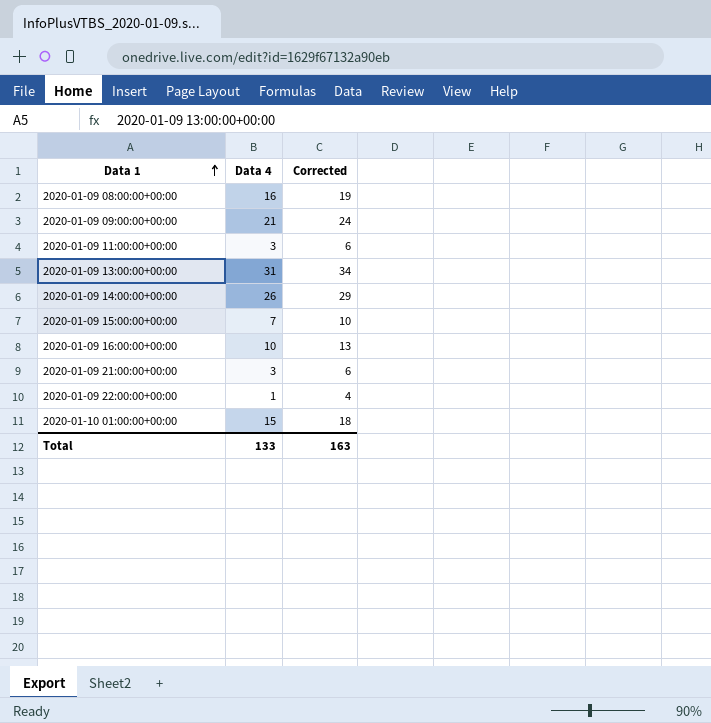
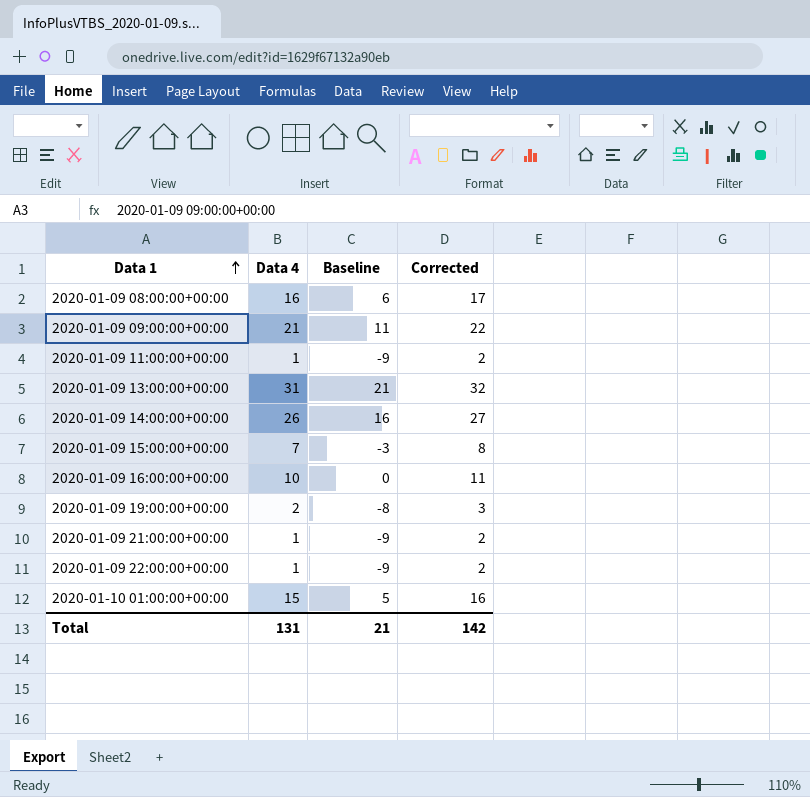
column Baseline | formula: none -> [Data 4] - 10
column Corrected | formula: [Data 4] + 3 -> [Data 4] + 1
2020-01-09 11:00:00+00:00 | Data 4: 3 -> 1
row 2020-01-09 19:00:00+00:00: none -> 2 | -8 | 3
2020-01-09 21:00:00+00:00 | Data 4: 3 -> 1
Total | Data 4: 133 -> 131
Total | Corrected: 163 -> 142

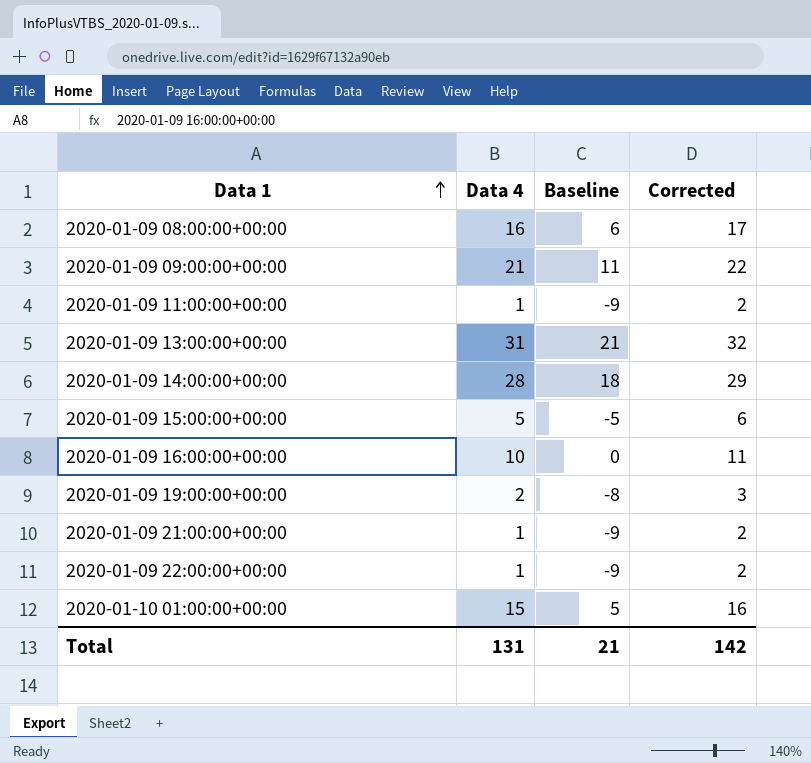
2020-01-09 14:00:00+00:00 | Data 4: 26 -> 28
2020-01-09 14:00:00+00:00 | Baseline: 16 -> 18
2020-01-09 14:00:00+00:00 | Corrected: 27 -> 29
2020-01-09 15:00:00+00:00 | Data 4: 7 -> 5
2020-01-09 15:00:00+00:00 | Baseline: -3 -> -5
2020-01-09 15:00:00+00:00 | Corrected: 8 -> 6

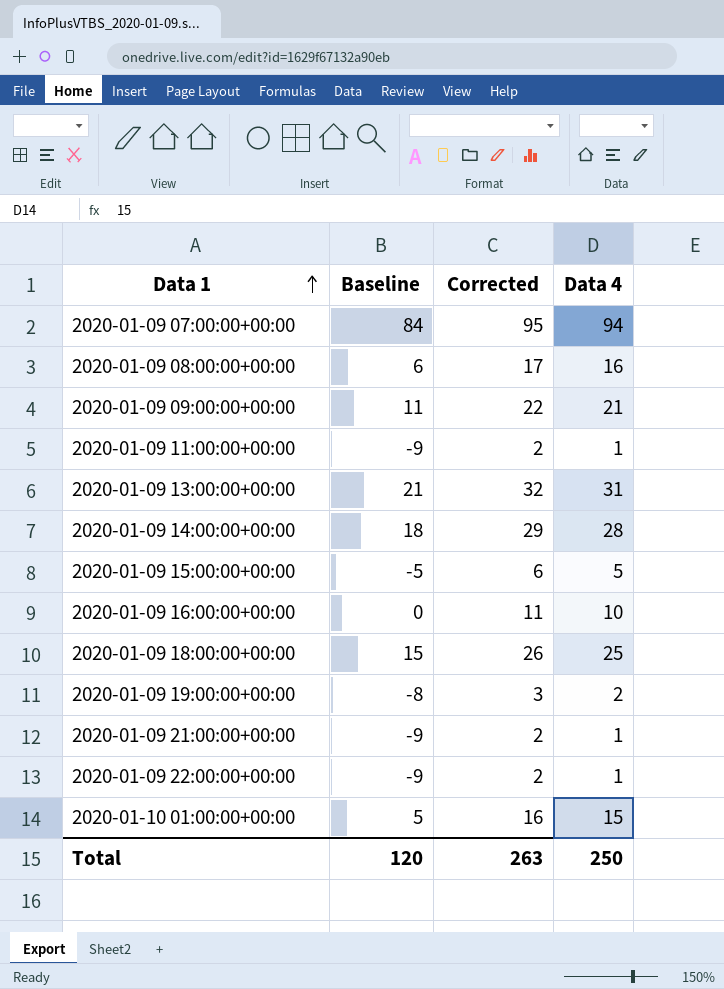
column Data 4 | position: 2 -> 4
row 2020-01-09 07:00:00+00:00: none -> 84 | 95 | 94
row 2020-01-09 18:00:00+00:00: none -> 15 | 26 | 25
Total | Baseline: 21 -> 120
Total | Corrected: 142 -> 263
Total | Data 4: 131 -> 250

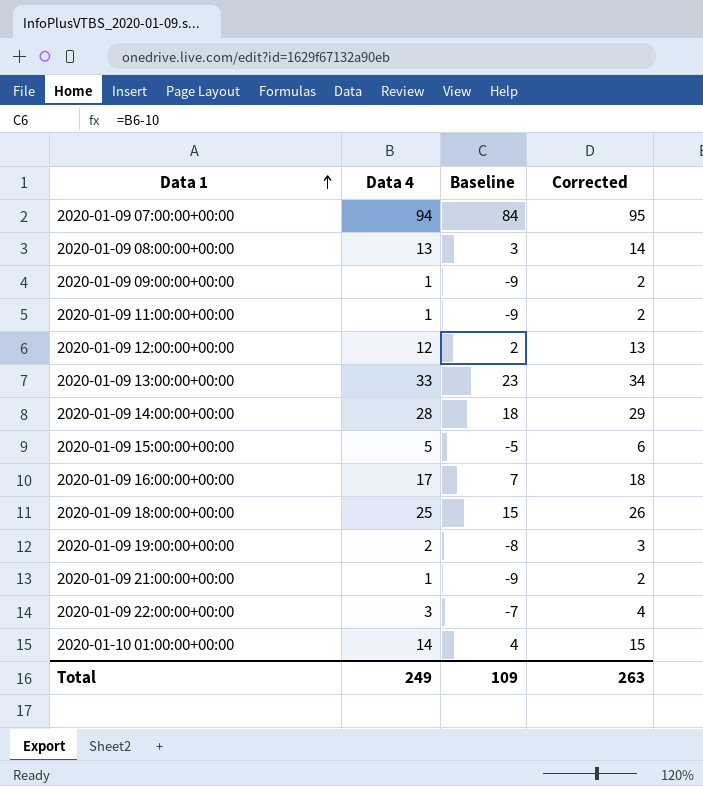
column Data 4 | position: 4 -> 2
2020-01-09 08:00:00+00:00 | Data 4: 16 -> 13
2020-01-09 08:00:00+00:00 | Baseline: 6 -> 3
2020-01-09 08:00:00+00:00 | Corrected: 17 -> 14
2020-01-09 09:00:00+00:00 | Data 4: 21 -> 1
2020-01-09 09:00:00+00:00 | Baseline: 11 -> -9
2020-01-09 09:00:00+00:00 | Corrected: 22 -> 2
row 2020-01-09 12:00:00+00:00: none -> 12 | 2 | 13
2020-01-09 13:00:00+00:00 | Data 4: 31 -> 33
2020-01-09 13:00:00+00:00 | Baseline: 21 -> 23
2020-01-09 13:00:00+00:00 | Corrected: 32 -> 34
2020-01-09 16:00:00+00:00 | Data 4: 10 -> 17
2020-01-09 16:00:00+00:00 | Baseline: 0 -> 7
2020-01-09 16:00:00+00:00 | Corrected: 11 -> 18
2020-01-09 22:00:00+00:00 | Data 4: 1 -> 3
2020-01-09 22:00:00+00:00 | Baseline: -9 -> -7
2020-01-09 22:00:00+00:00 | Corrected: 2 -> 4
2020-01-10 01:00:00+00:00 | Data 4: 15 -> 14
2020-01-10 01:00:00+00:00 | Baseline: 5 -> 4
2020-01-10 01:00:00+00:00 | Corrected: 16 -> 15
Total | Data 4: 250 -> 249
Total | Baseline: 120 -> 109

